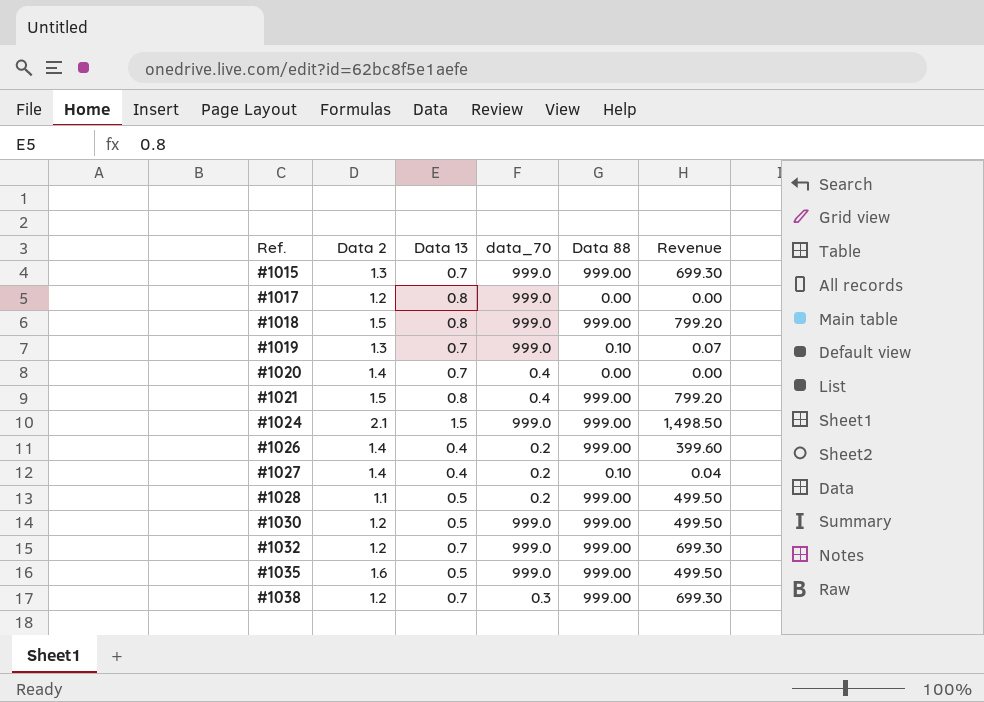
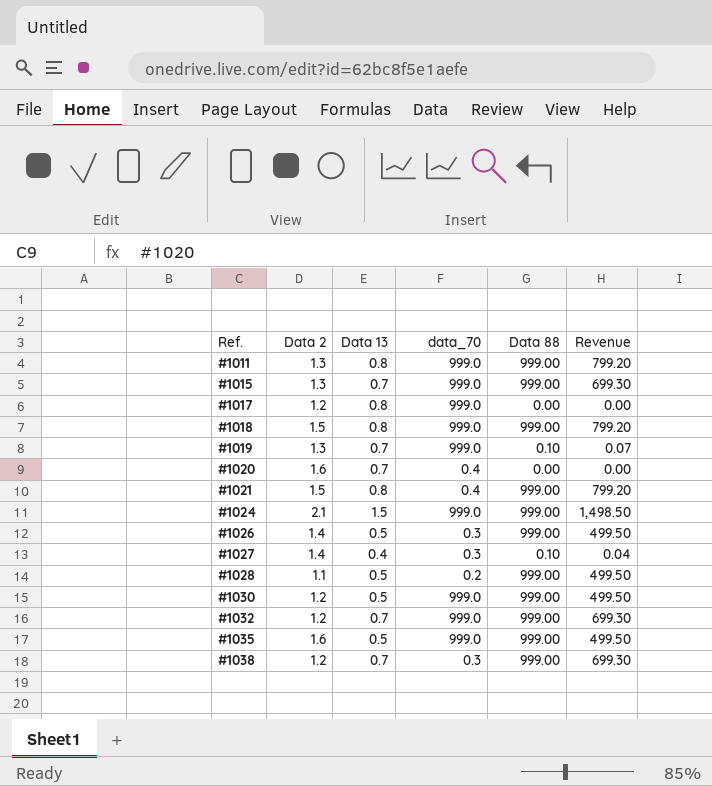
row #1011: none -> 1.3 | 0.8 | 999.0 | 999.00 | 799.20
#1020 | Data 2: 1.4 -> 1.6
#1026 | Data 13: 0.4 -> 0.5
#1026 | data_70: 0.2 -> 0.3
#1026 | Revenue: 399.60 -> 499.50
#1027 | data_70: 0.2 -> 0.3

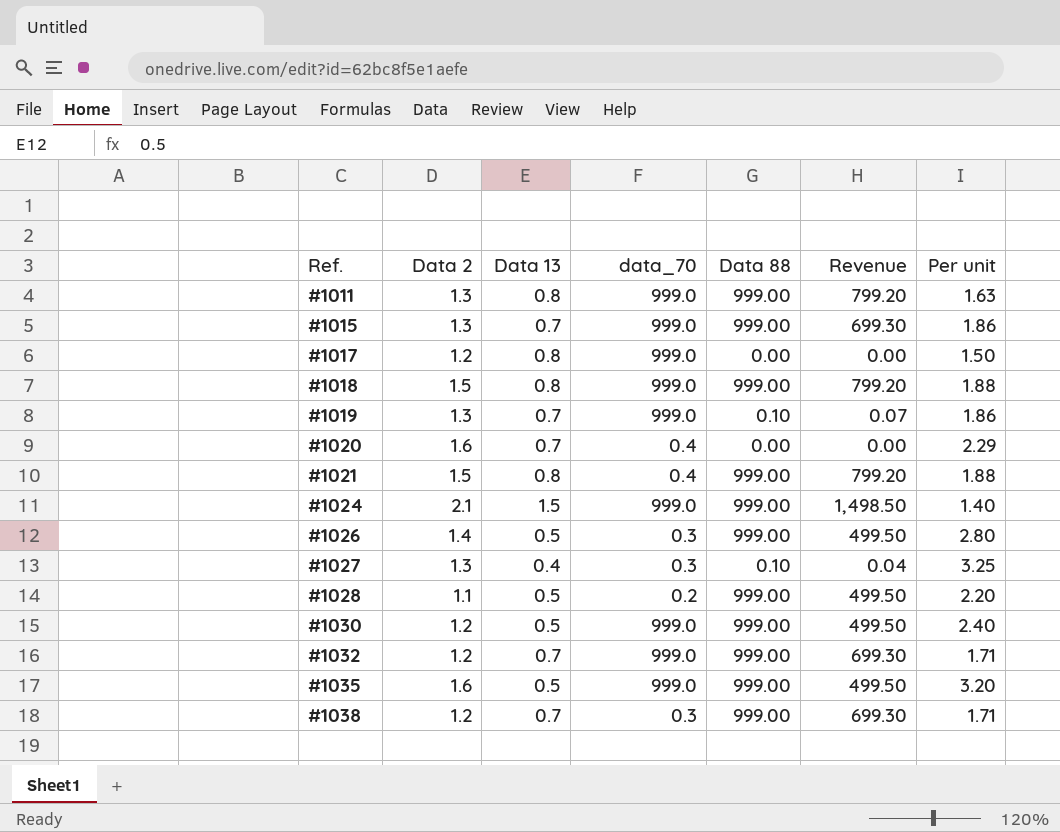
column Per unit | formula: none -> [Data 2] / [Data 13]
#1027 | Data 2: 1.4 -> 1.3

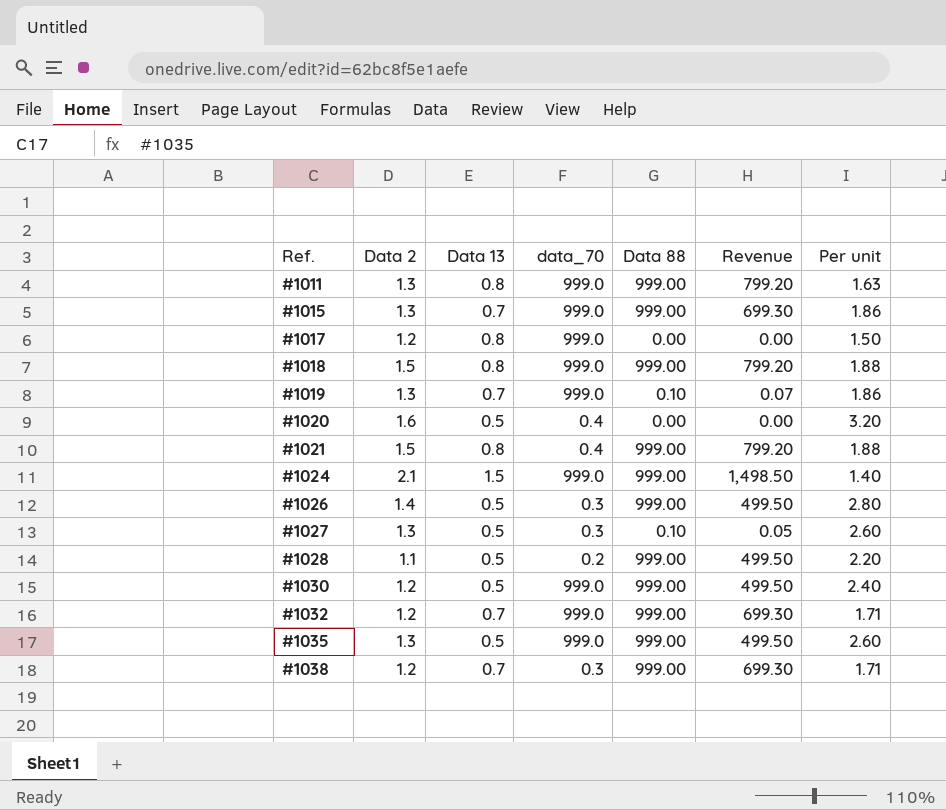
#1020 | Data 13: 0.7 -> 0.5
#1020 | Per unit: 2.29 -> 3.20
#1027 | Data 13: 0.4 -> 0.5
#1027 | Revenue: 0.04 -> 0.05
#1027 | Per unit: 3.25 -> 2.60
#1035 | Data 2: 1.6 -> 1.3
#1035 | Per unit: 3.20 -> 2.60

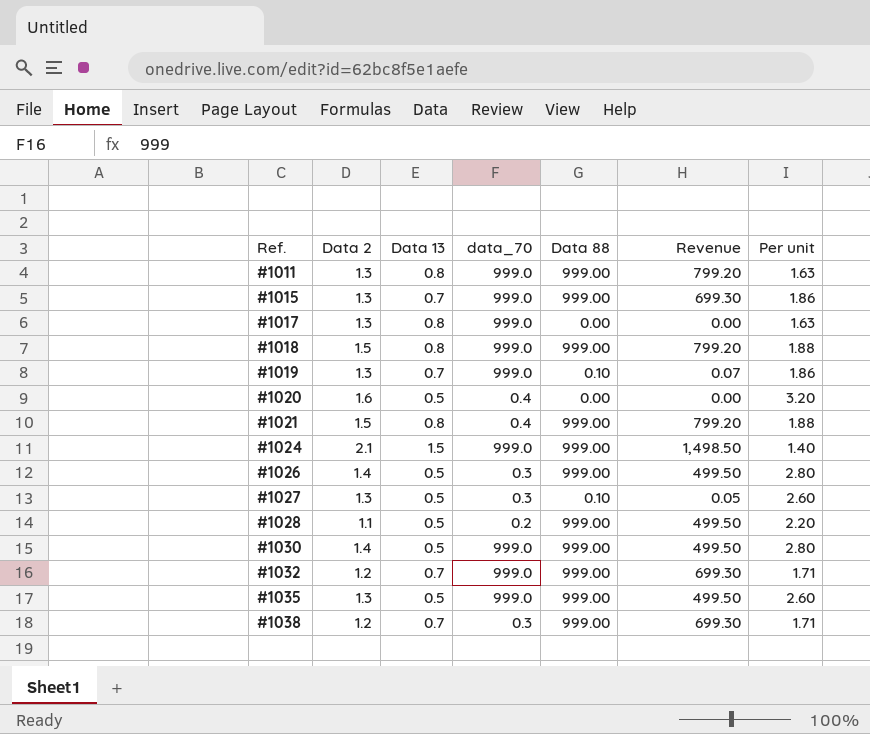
#1017 | Data 2: 1.2 -> 1.3
#1017 | Per unit: 1.50 -> 1.63
#1030 | Data 2: 1.2 -> 1.4
#1030 | Per unit: 2.40 -> 2.80

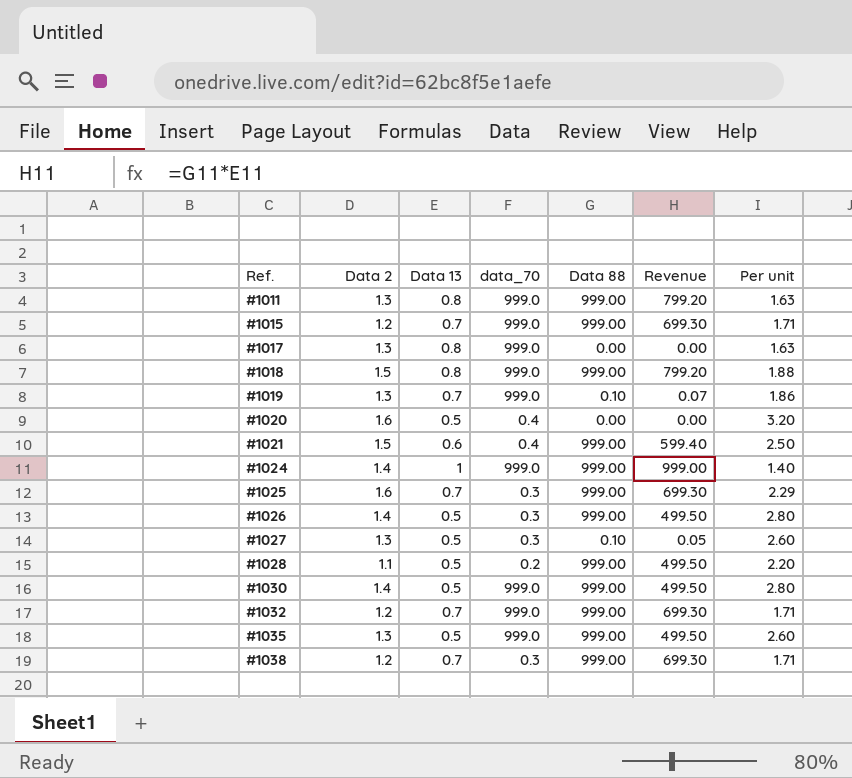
#1015 | Data 2: 1.3 -> 1.2
#1015 | Per unit: 1.86 -> 1.71
#1021 | Data 13: 0.8 -> 0.6
#1021 | Revenue: 799.20 -> 599.40
#1021 | Per unit: 1.88 -> 2.50
#1024 | Data 2: 2.1 -> 1.4
#1024 | Data 13: 1.5 -> 1
#1024 | Revenue: 1,498.50 -> 999.00
row #1025: none -> 1.6 | 0.7 | 0.3 | 999.00 | 699.30 | 2.29

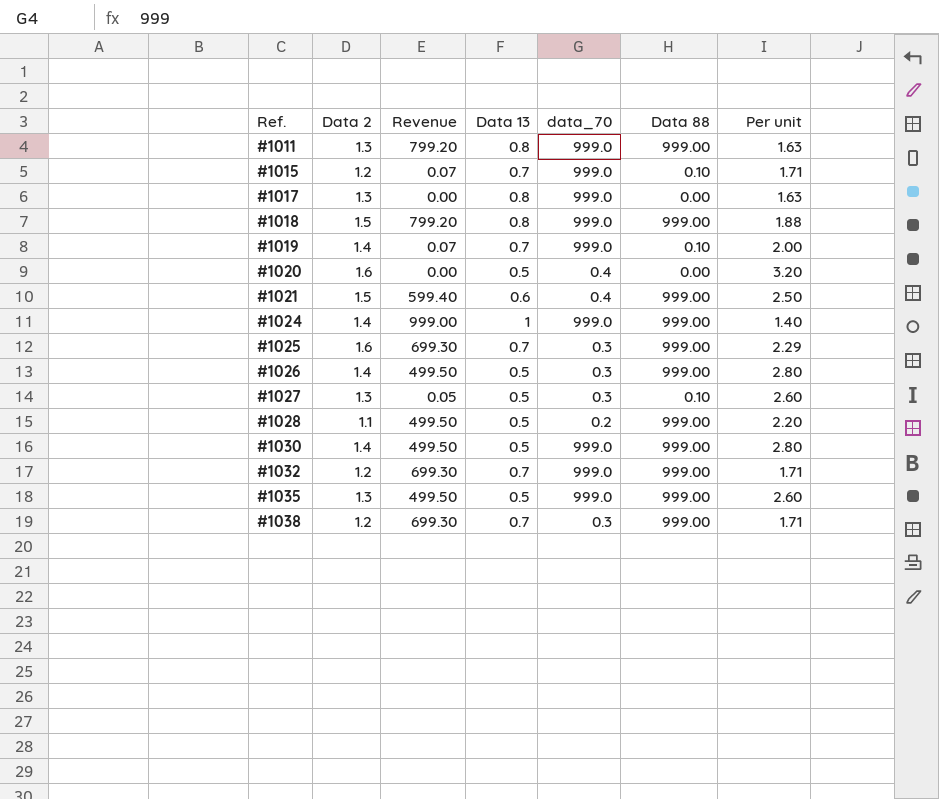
column Revenue | position: 6 -> 3
#1015 | Revenue: 699.30 -> 0.07
#1015 | Data 88: 999.00 -> 0.10
#1019 | Data 2: 1.3 -> 1.4
#1019 | Per unit: 1.86 -> 2.00

